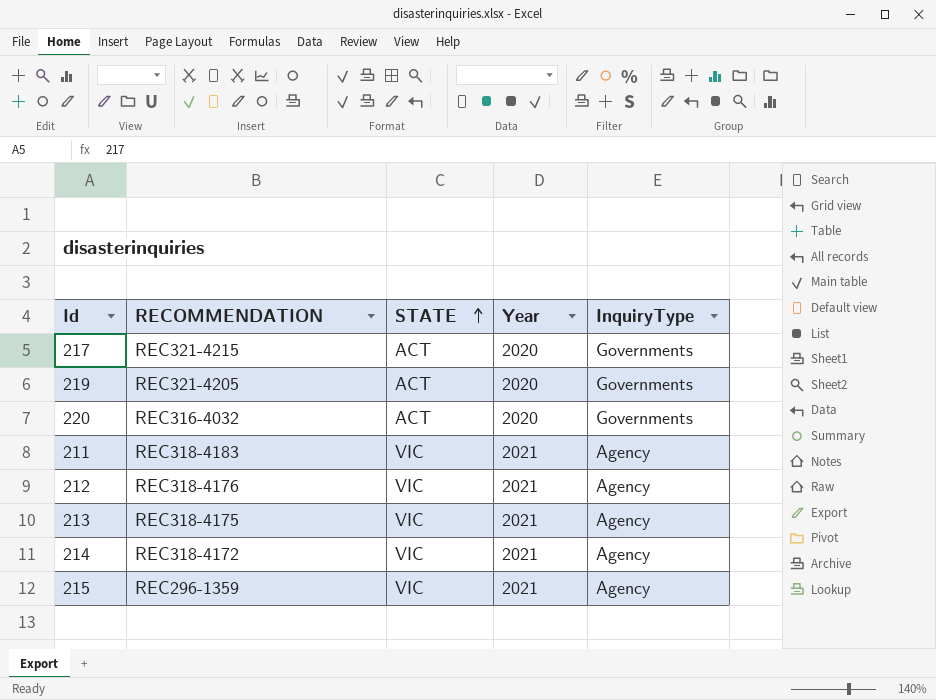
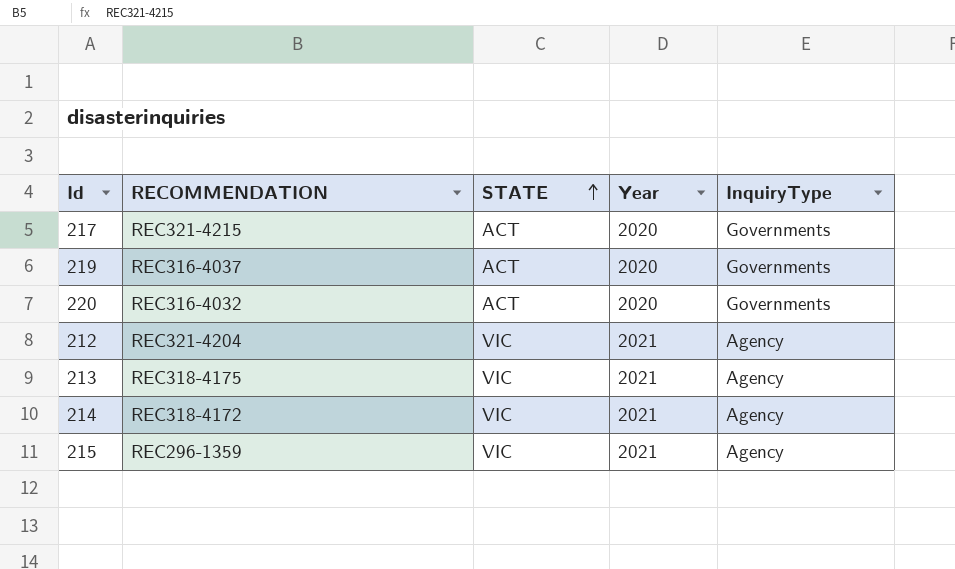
row 211: REC318-4183 | VIC | 2021 | Agency -> none
219 | RECOMMENDATION: REC321-4205 -> REC316-4037
212 | RECOMMENDATION: REC318-4176 -> REC321-4204

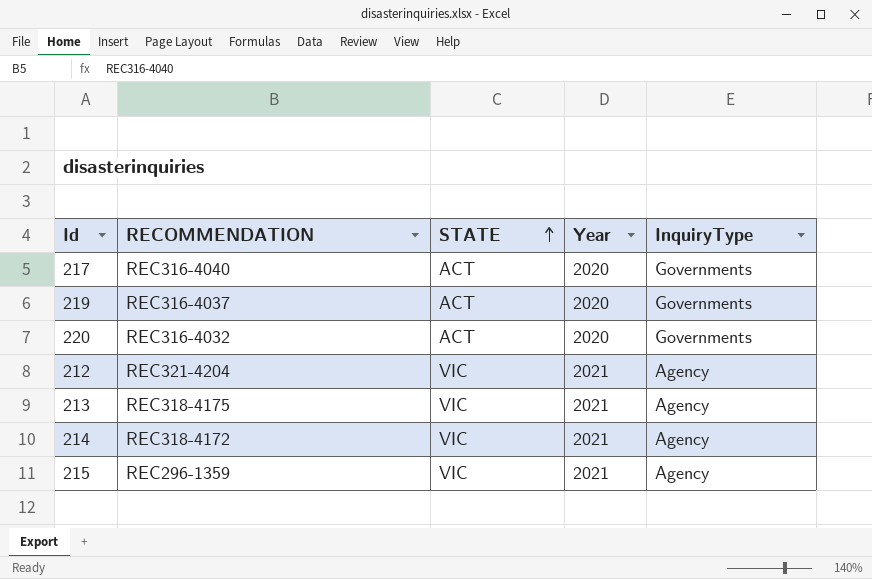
217 | RECOMMENDATION: REC321-4215 -> REC316-4040

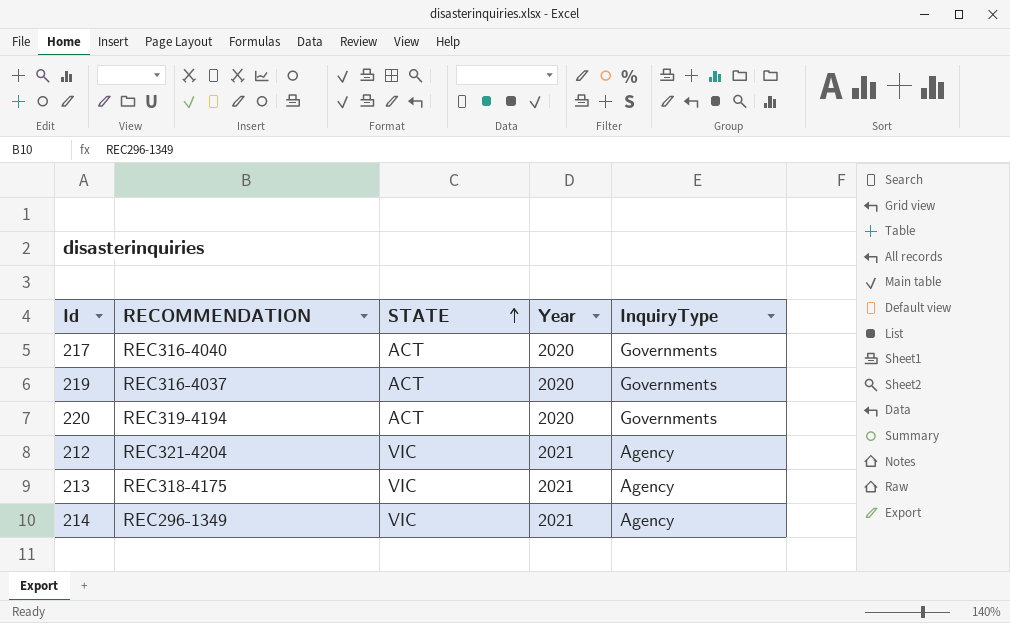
row 215: REC296-1359 | VIC | 2021 | Agency -> none
220 | RECOMMENDATION: REC316-4032 -> REC319-4194
214 | RECOMMENDATION: REC318-4172 -> REC296-1349

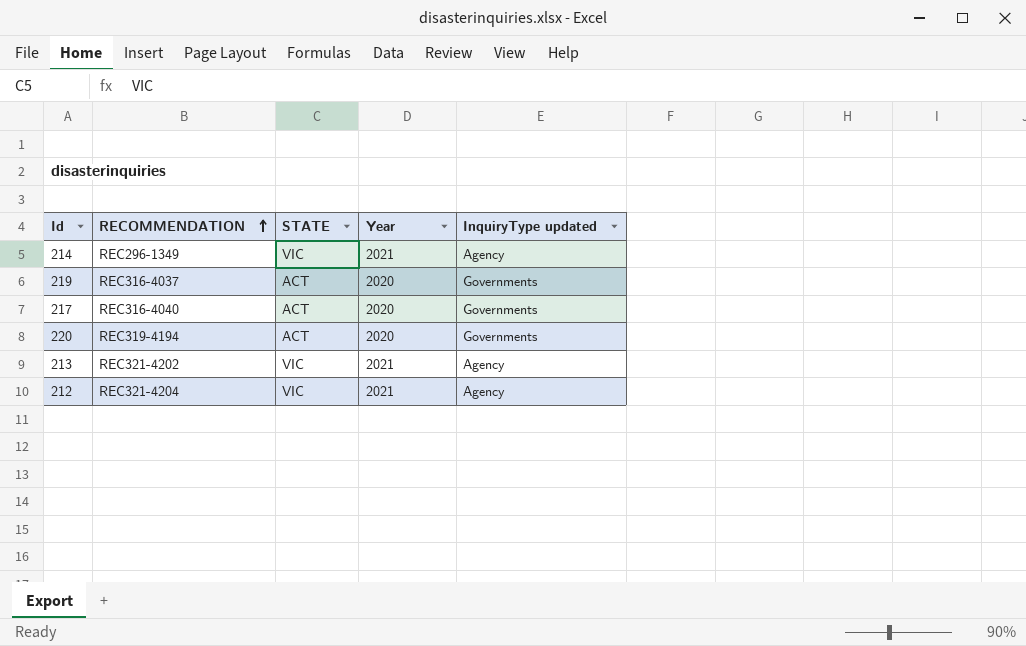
row order: STATE ascending -> RECOMMENDATION ascending
column name: InquiryType -> InquiryType updated
213 | RECOMMENDATION: REC318-4175 -> REC321-4202

